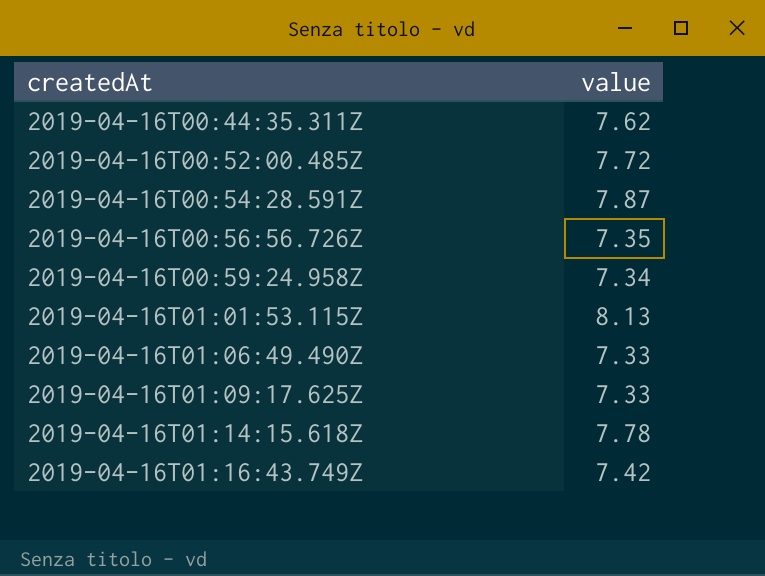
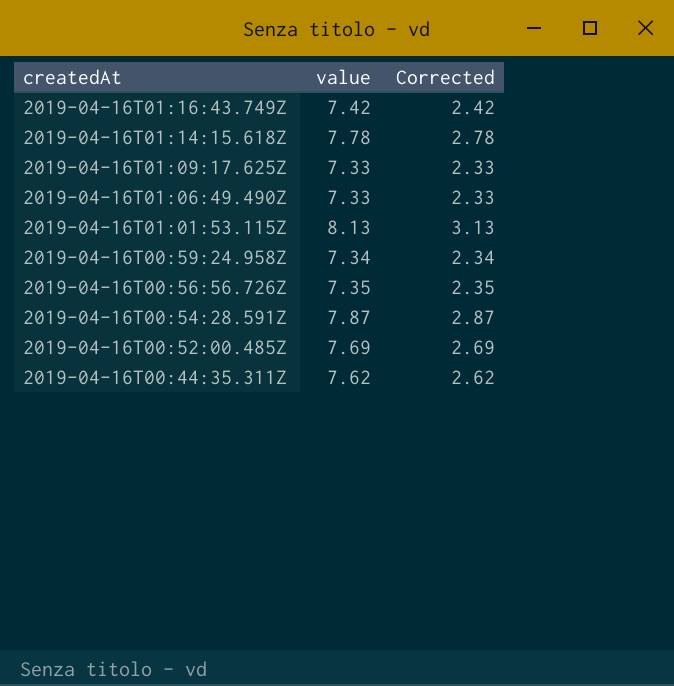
row order: createdAt ascending -> createdAt descending
column Corrected | formula: none -> [value] - 5
2019-04-16T00:52:00.485Z | value: 7.72 -> 7.69

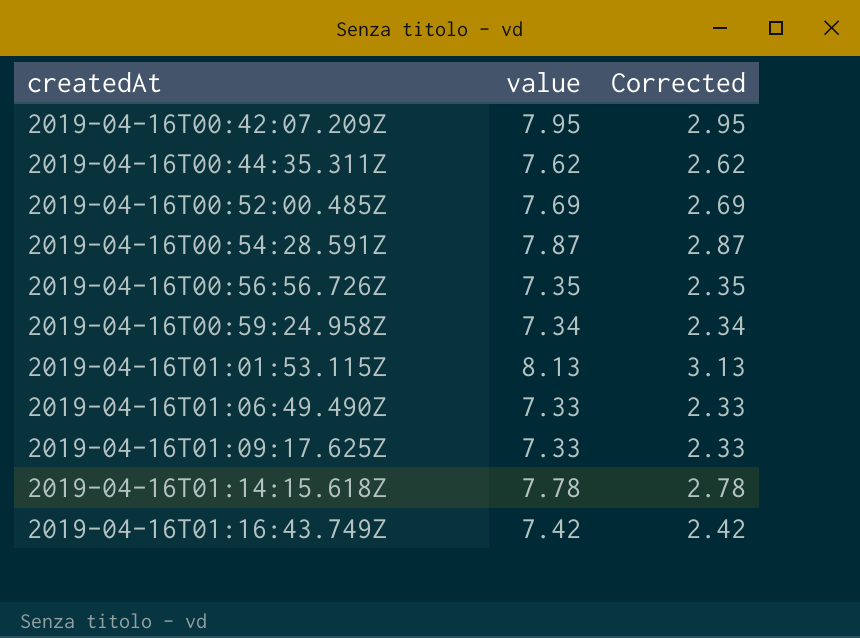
row order: createdAt descending -> createdAt ascending
row 2019-04-16T00:42:07.209Z: none -> 7.95 | 2.95

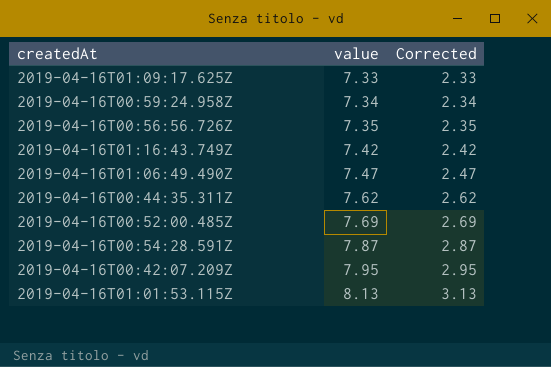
row order: createdAt ascending -> value ascending
row 2019-04-16T01:14:15.618Z: 7.78 | 2.78 -> none
2019-04-16T01:06:49.490Z | value: 7.33 -> 7.47
2019-04-16T01:06:49.490Z | Corrected: 2.33 -> 2.47

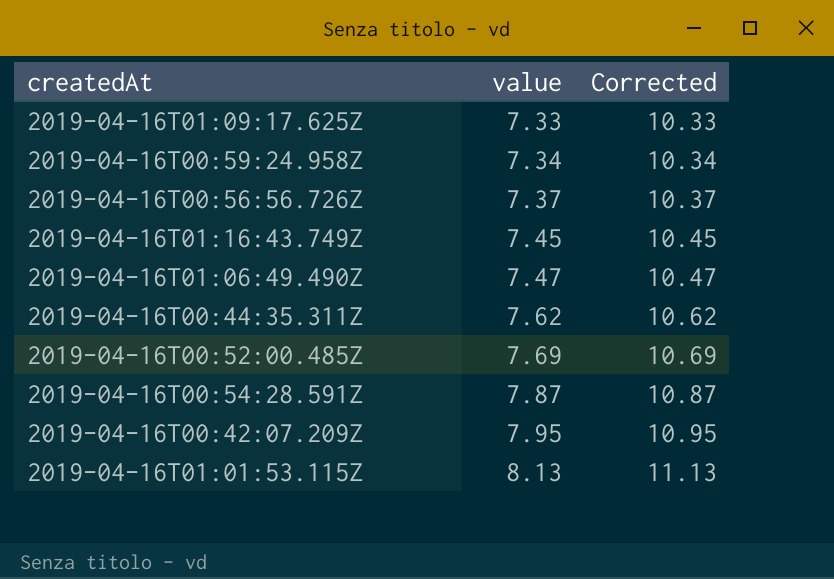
column Corrected | formula: [value] - 5 -> [value] + 3
2019-04-16T00:56:56.726Z | value: 7.35 -> 7.37
2019-04-16T01:16:43.749Z | value: 7.42 -> 7.45

